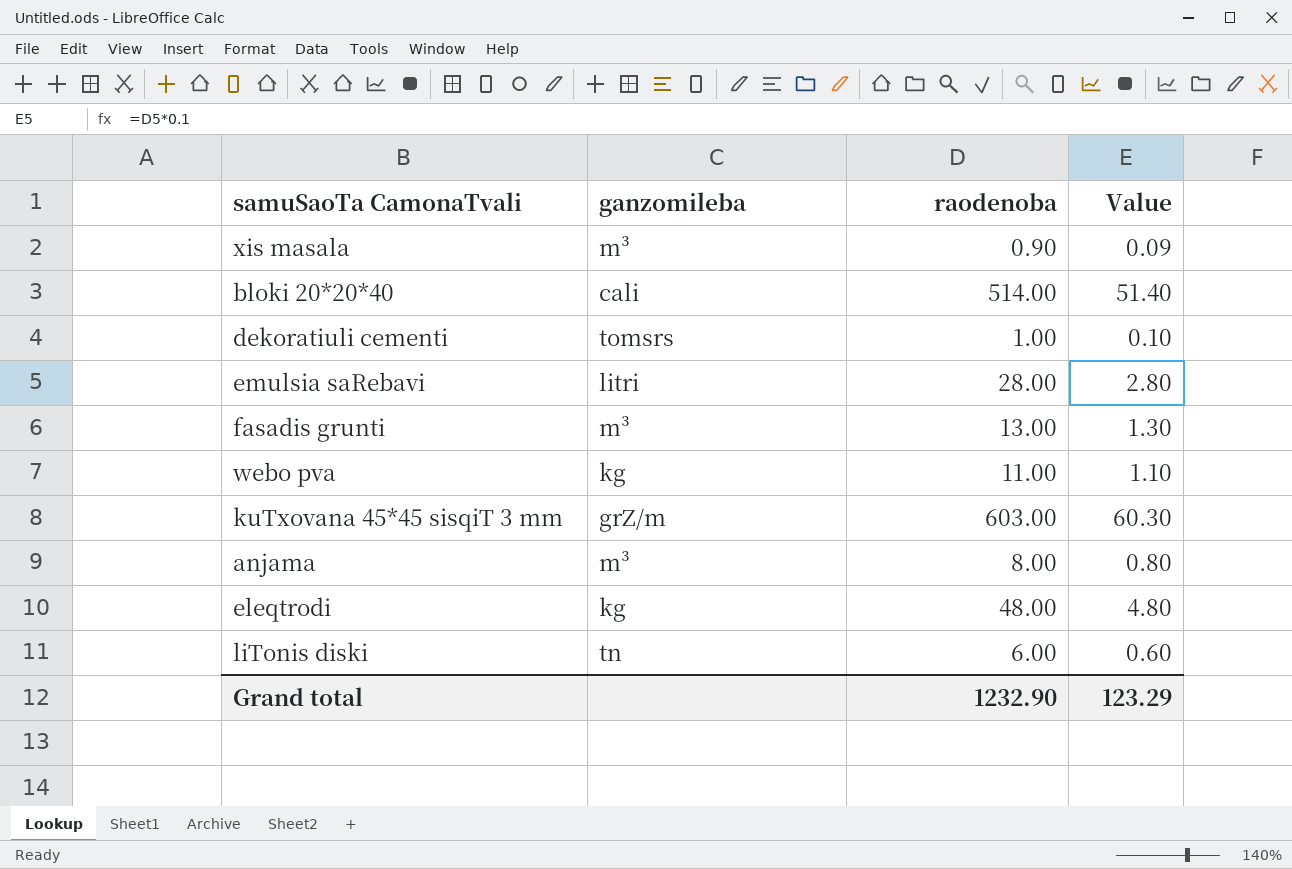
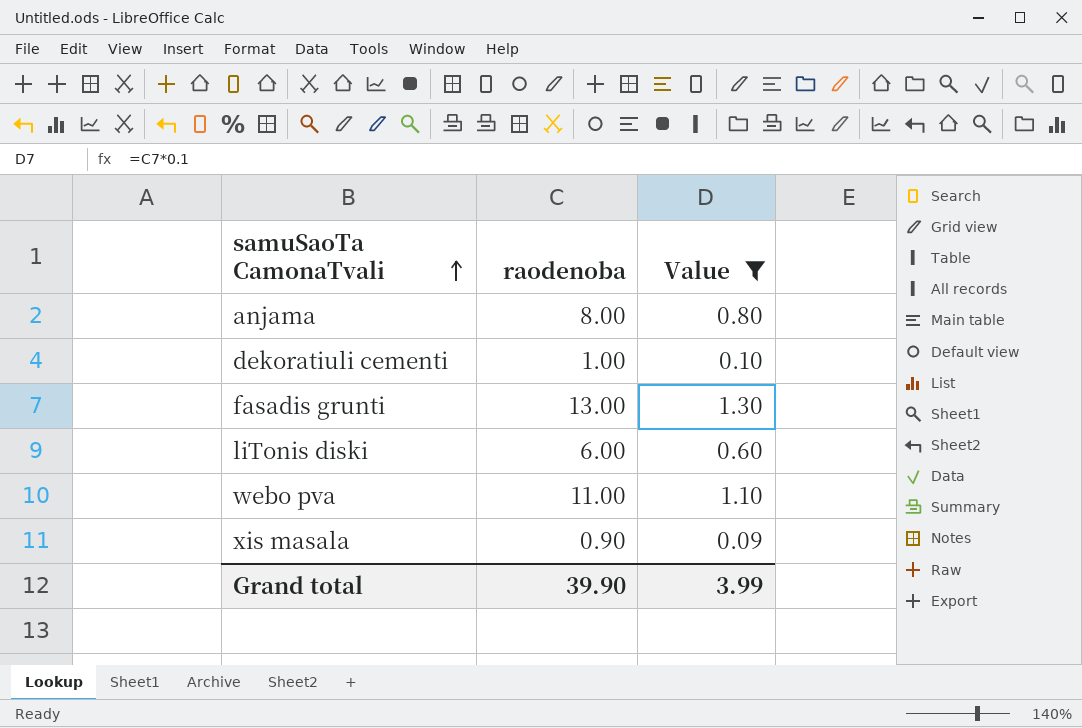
filter: none -> Value <= 1.30
row order: none -> samuSaoTa CamonaTvali ascending
column ganzomileba | position: 2 -> none
Grand total | raodenoba: 1232.90 -> 39.90
Grand total | Value: 123.29 -> 3.99

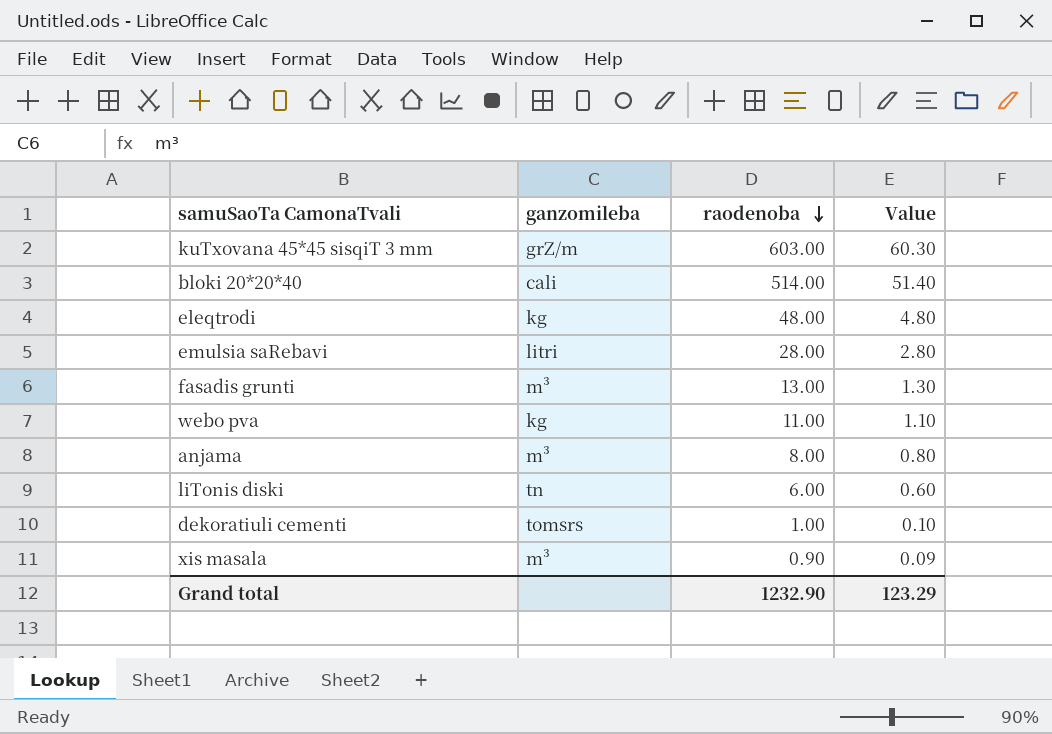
filter: Value <= 1.30 -> none
row order: samuSaoTa CamonaTvali ascending -> raodenoba descending
column ganzomileba | position: none -> 2
Grand total | raodenoba: 39.90 -> 1232.90
Grand total | Value: 3.99 -> 123.29

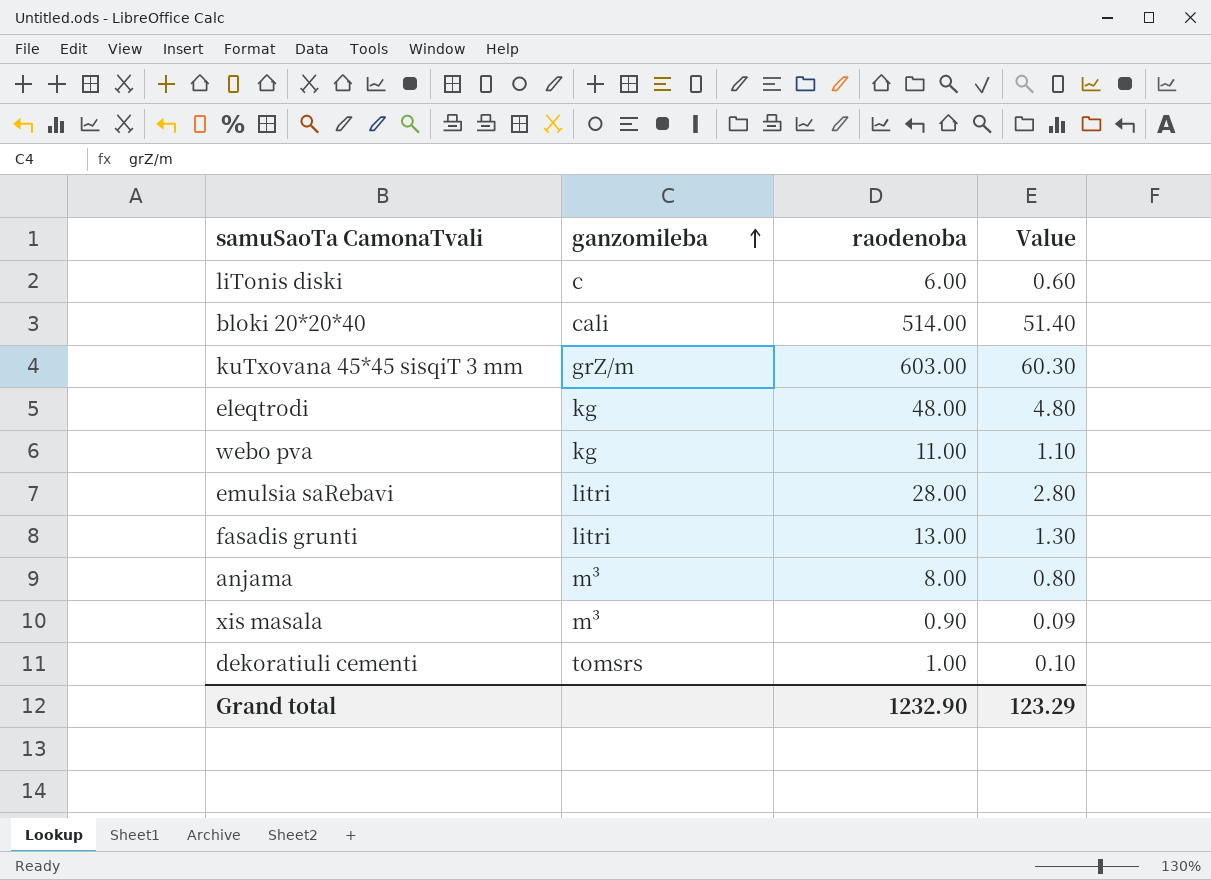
row order: raodenoba descending -> ganzomileba ascending
liTonis diski | ganzomileba: tn -> c
fasadis grunti | ganzomileba: m³ -> litri

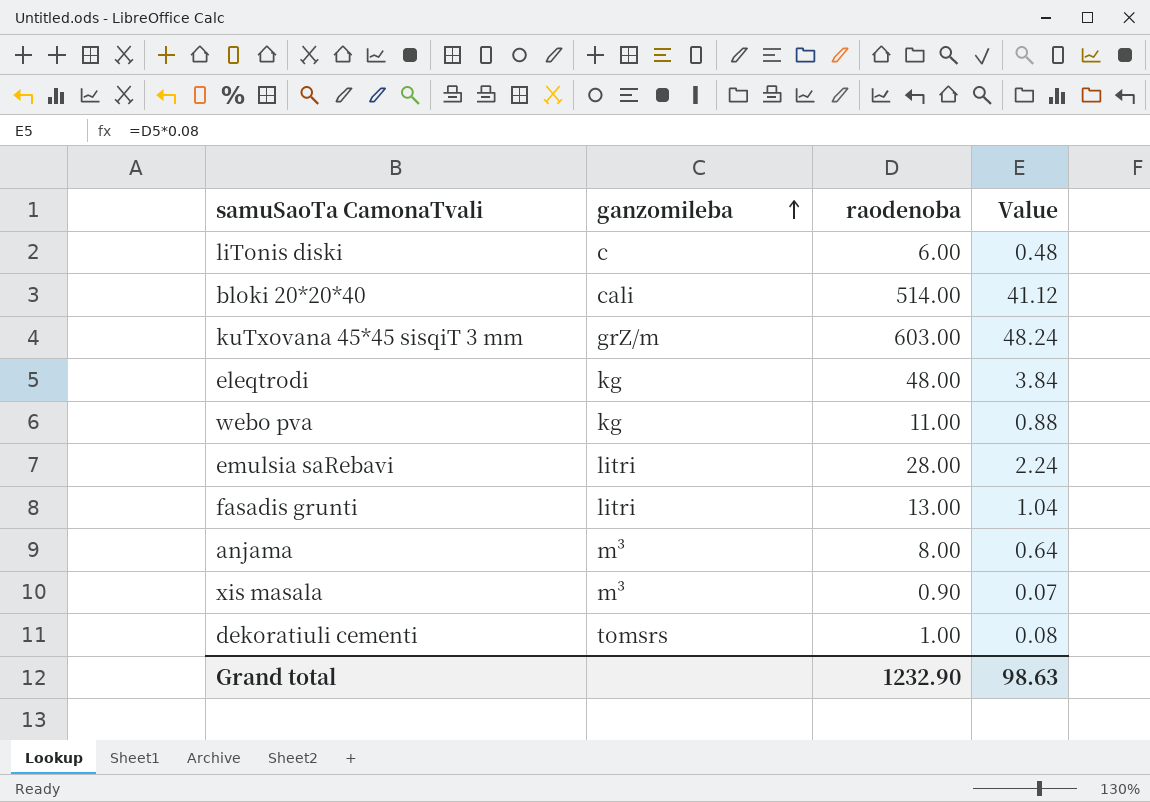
column Value | formula: [raodenoba] * 0.1 -> [raodenoba] * 0.08
Grand total | Value: 123.29 -> 98.63

